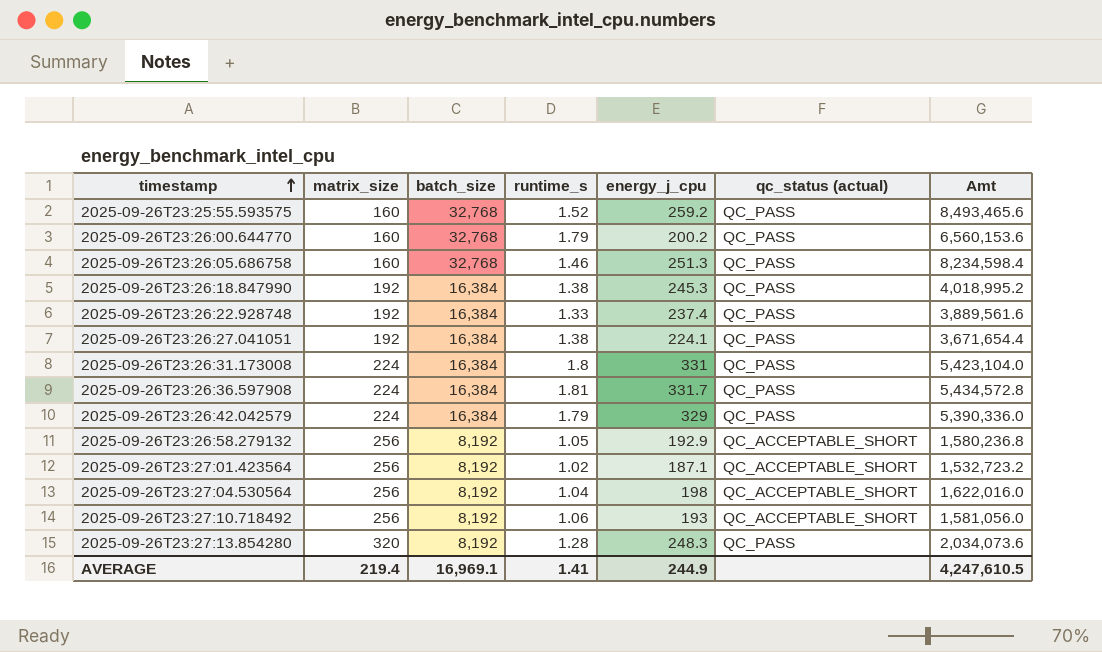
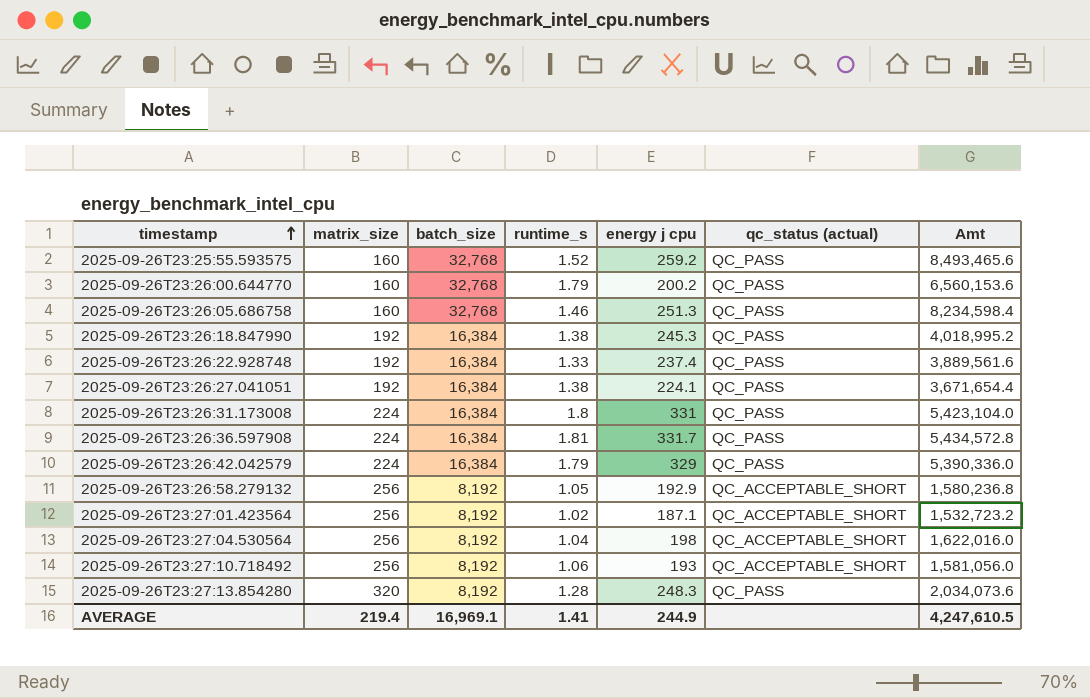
column name: energy_j_cpu -> energy j cpu

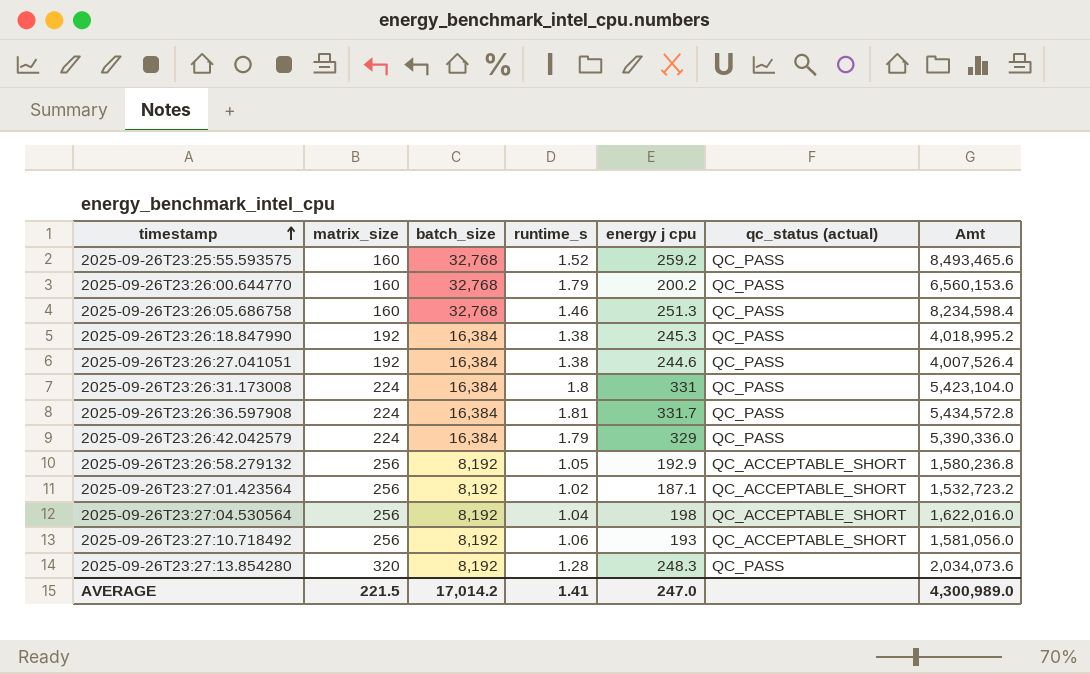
row 2025-09-26T23:26:22.928748: 192 | 16,384 | 1.33 | 237.4 | QC_PASS | 3,889,561.6 -> none
2025-09-26T23:26:27.041051 | energy j cpu: 224.1 -> 244.6
2025-09-26T23:26:27.041051 | Amt: 3,671,654.4 -> 4,007,526.4
AVERAGE | matrix_size: 219.4 -> 221.5
AVERAGE | batch_size: 16,969.1 -> 17,014.2
AVERAGE | energy j cpu: 244.9 -> 247.0
AVERAGE | Amt: 4,247,610.5 -> 4,300,989.0

